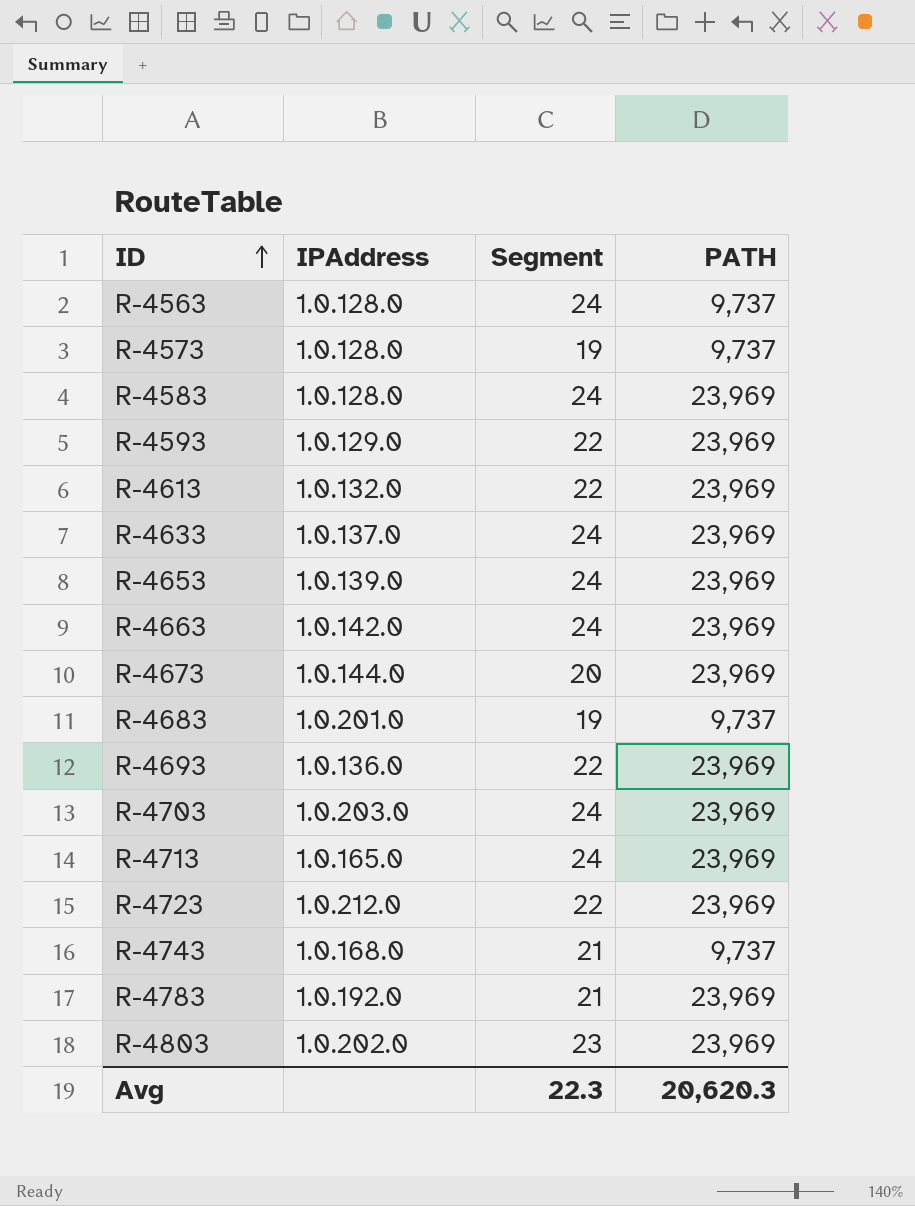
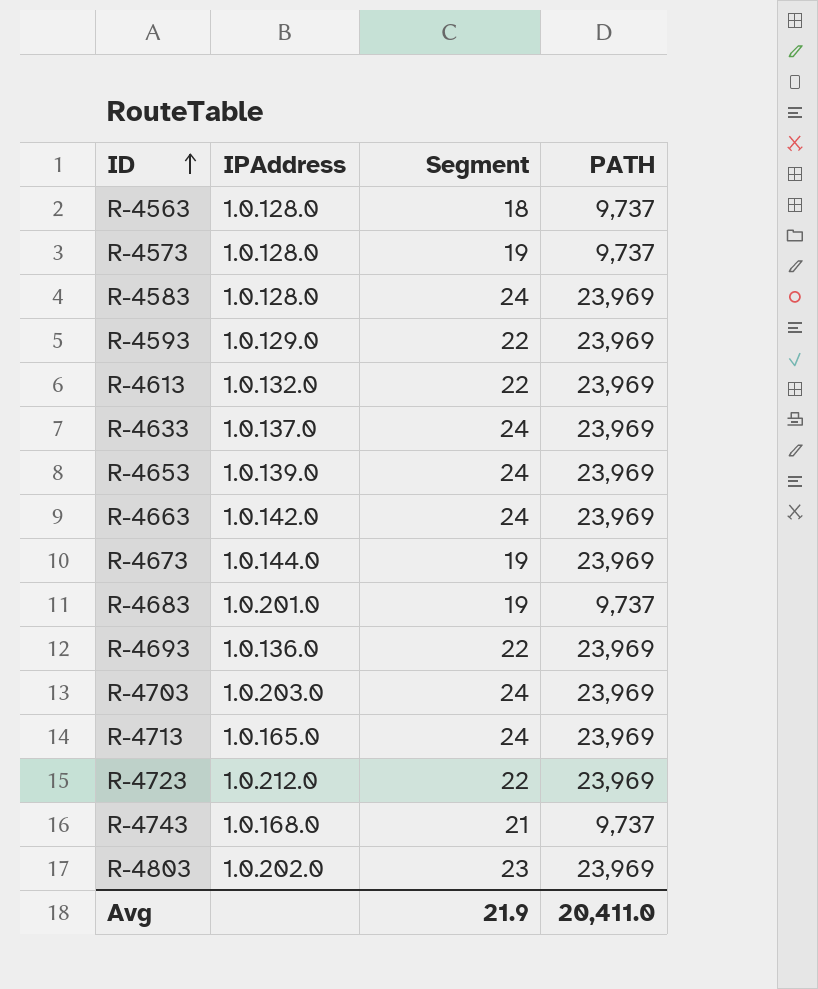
row R-4783: 1.0.192.0 | 21 | 23,969 -> none
R-4563 | Segment: 24 -> 18
R-4673 | Segment: 20 -> 19
Avg | Segment: 22.3 -> 21.9
Avg | PATH: 20,620.3 -> 20,411.0

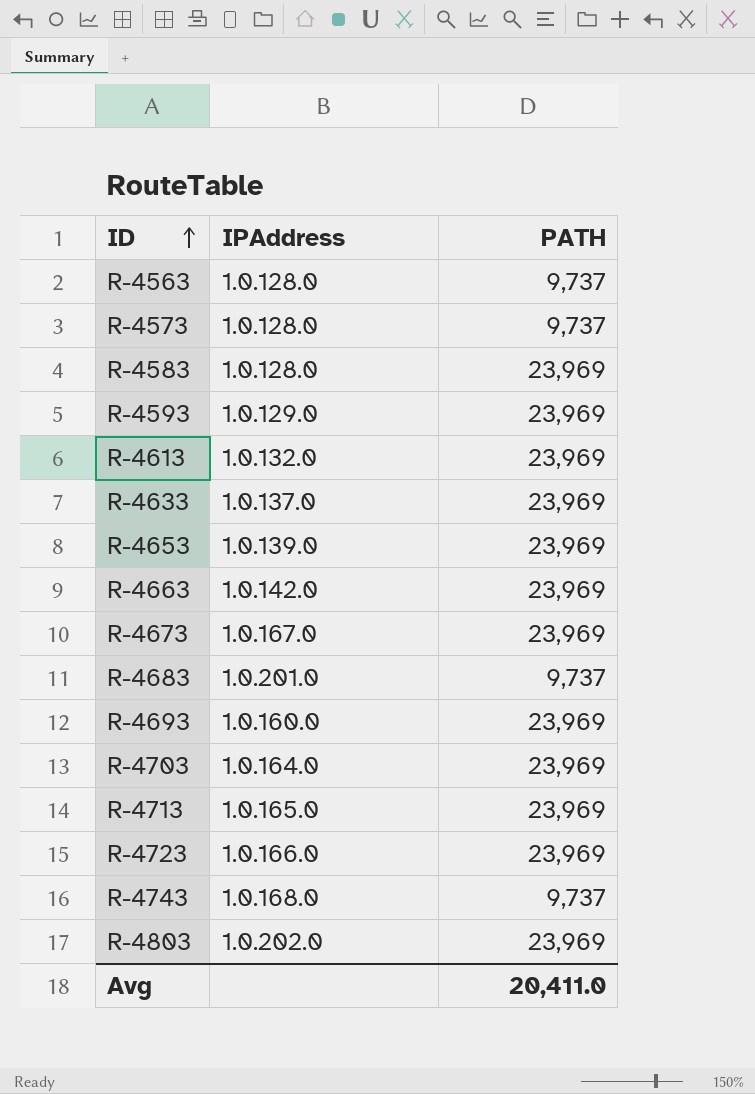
column Segment | position: 3 -> none
R-4673 | IPAddress: 1.0.144.0 -> 1.0.167.0
R-4693 | IPAddress: 1.0.136.0 -> 1.0.160.0
R-4703 | IPAddress: 1.0.203.0 -> 1.0.164.0
R-4723 | IPAddress: 1.0.212.0 -> 1.0.166.0

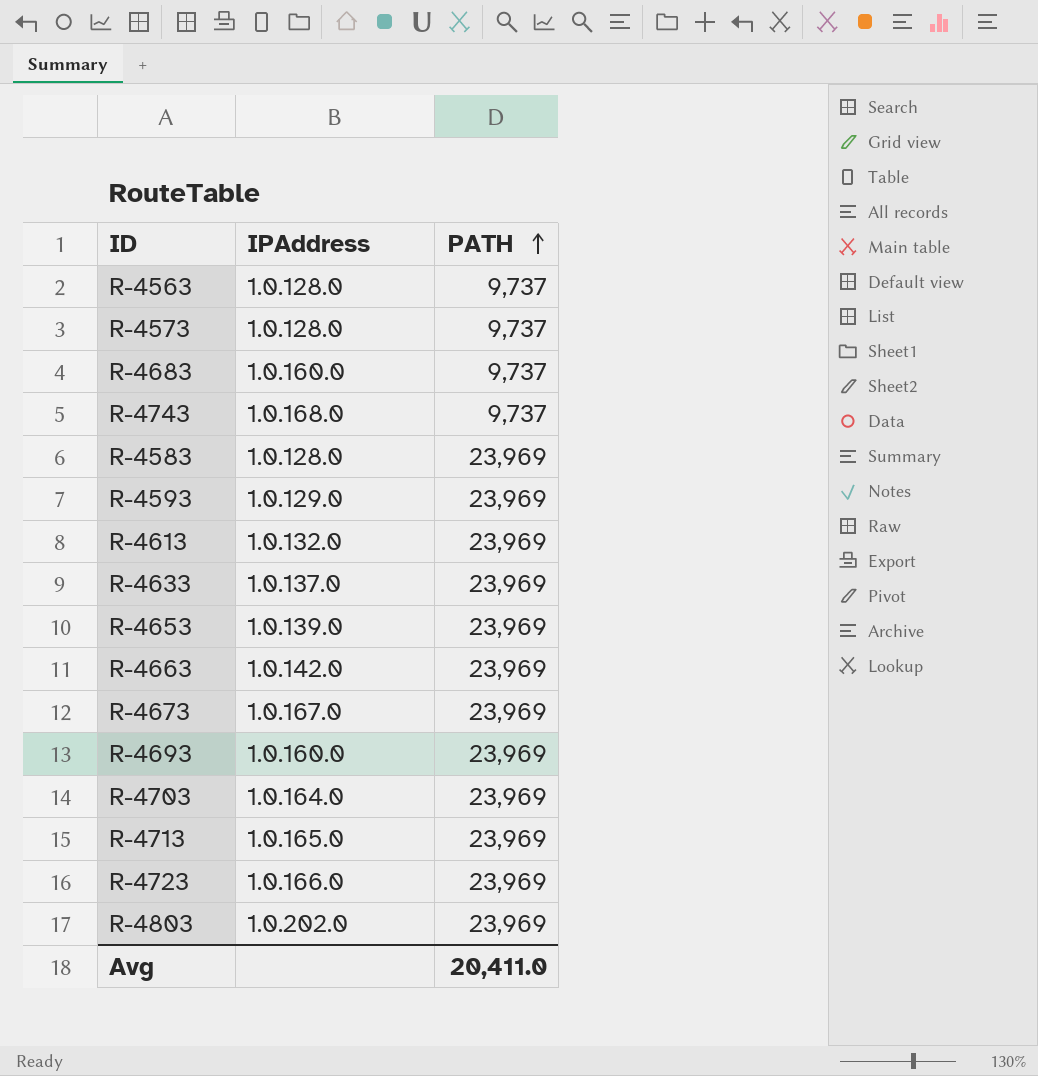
row order: ID ascending -> PATH ascending
R-4683 | IPAddress: 1.0.201.0 -> 1.0.160.0

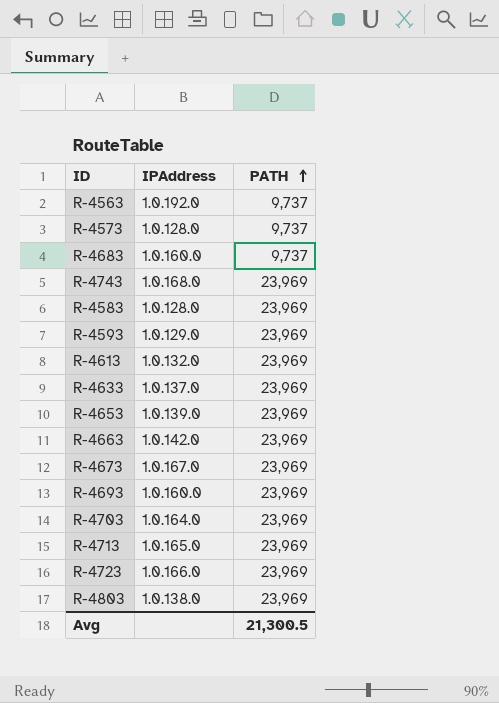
R-4563 | IPAddress: 1.0.128.0 -> 1.0.192.0
R-4743 | PATH: 9,737 -> 23,969
R-4803 | IPAddress: 1.0.202.0 -> 1.0.138.0
Avg | PATH: 20,411.0 -> 21,300.5

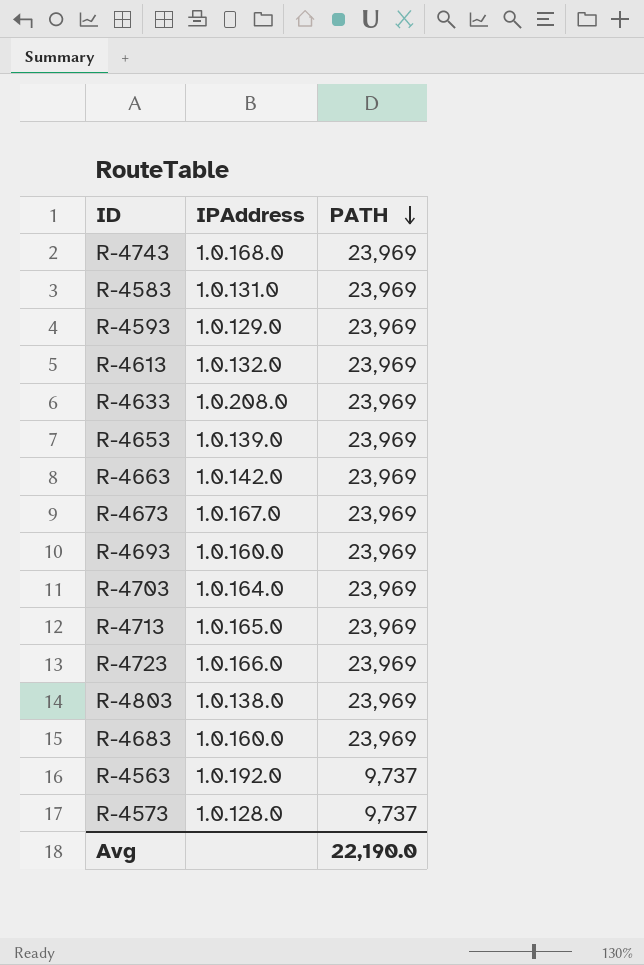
row order: PATH ascending -> PATH descending
R-4583 | IPAddress: 1.0.128.0 -> 1.0.131.0
R-4633 | IPAddress: 1.0.137.0 -> 1.0.208.0
R-4683 | PATH: 9,737 -> 23,969
Avg | PATH: 21,300.5 -> 22,190.0

